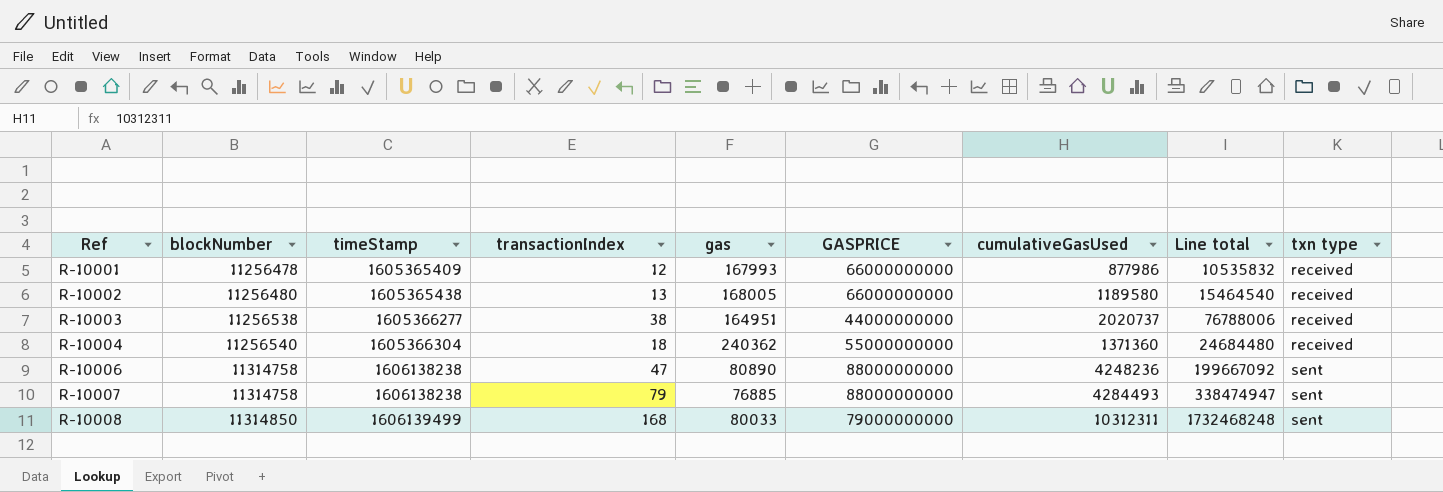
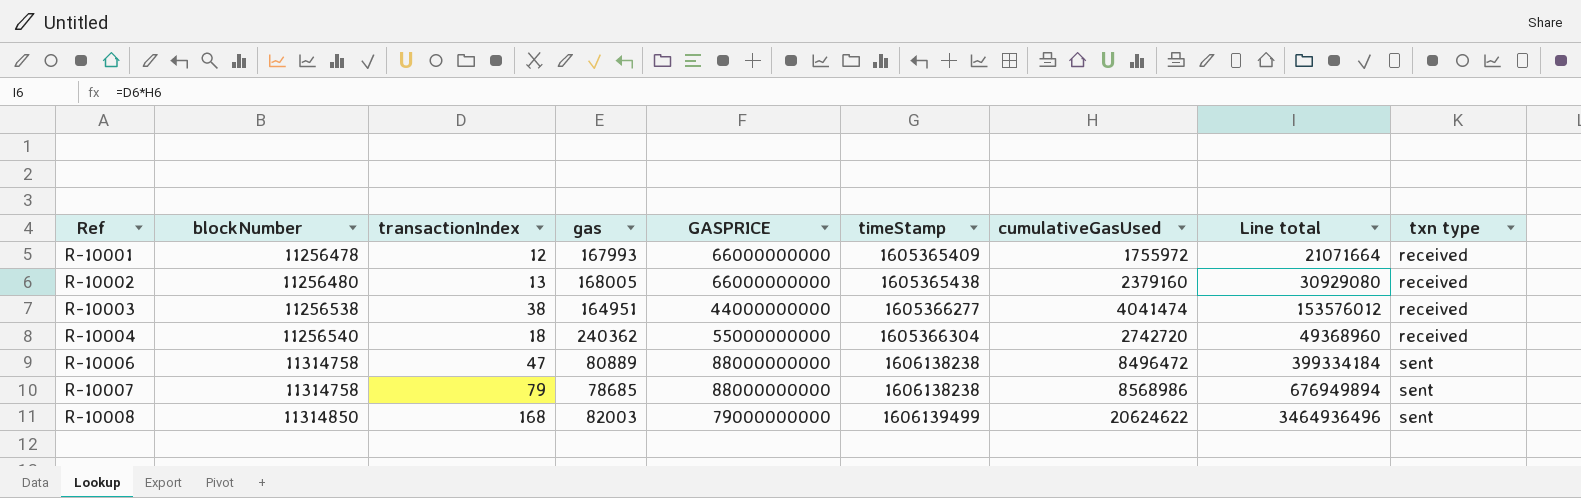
column timeStamp | position: 3 -> 6
R-10001 | cumulativeGasUsed: 877986 -> 1755972
R-10001 | Line total: 10535832 -> 21071664
R-10002 | cumulativeGasUsed: 1189580 -> 2379160
R-10002 | Line total: 15464540 -> 30929080
R-10003 | cumulativeGasUsed: 2020737 -> 4041474
R-10003 | Line total: 76788006 -> 153576012
R-10004 | cumulativeGasUsed: 1371360 -> 2742720
R-10004 | Line total: 24684480 -> 49368960
R-10006 | gas: 80890 -> 80889
R-10006 | cumulativeGasUsed: 4248236 -> 8496472
R-10006 | Line total: 199667092 -> 399334184
R-10007 | gas: 76885 -> 78685
R-10007 | cumulativeGasUsed: 4284493 -> 8568986
R-10007 | Line total: 338474947 -> 676949894
R-10008 | gas: 80033 -> 82003
R-10008 | cumulativeGasUsed: 10312311 -> 20624622
R-10008 | Line total: 1732468248 -> 3464936496

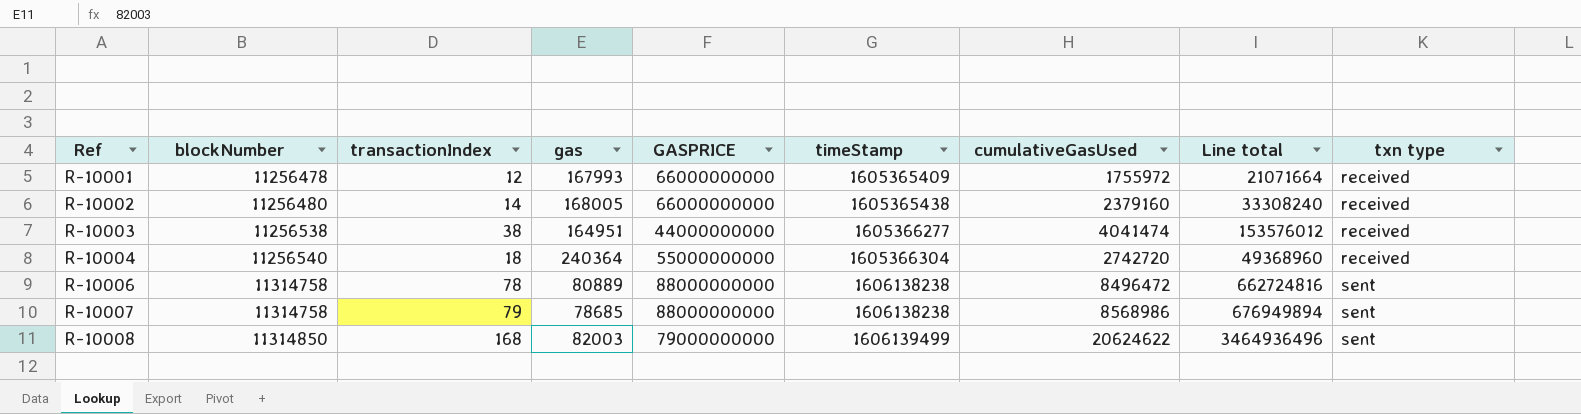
R-10002 | transactionIndex: 13 -> 14
R-10002 | Line total: 30929080 -> 33308240
R-10004 | gas: 240362 -> 240364
R-10006 | transactionIndex: 47 -> 78
R-10006 | Line total: 399334184 -> 662724816

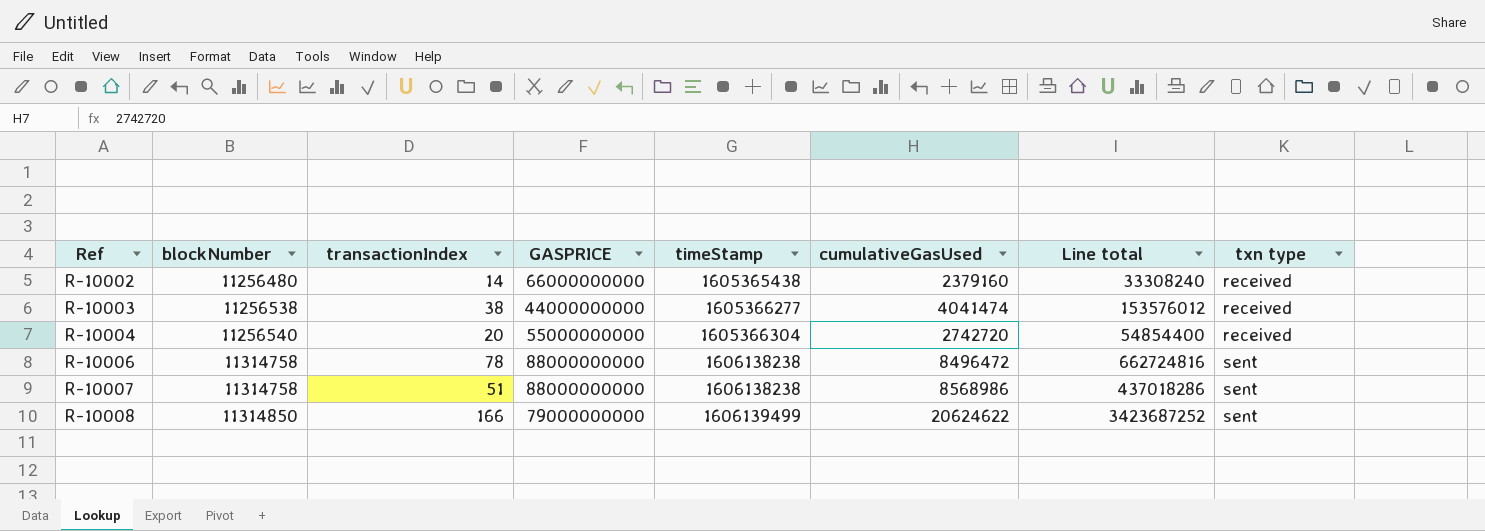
column gas | position: 4 -> none
row R-10001: 11256478 | 12 | 167993 | 66000000000 | 1605365409 | 1755972 | 21071664 | received -> none
R-10004 | transactionIndex: 18 -> 20
R-10004 | Line total: 49368960 -> 54854400
R-10007 | transactionIndex: 79 -> 51
R-10007 | Line total: 676949894 -> 437018286
R-10008 | transactionIndex: 168 -> 166
R-10008 | Line total: 3464936496 -> 3423687252

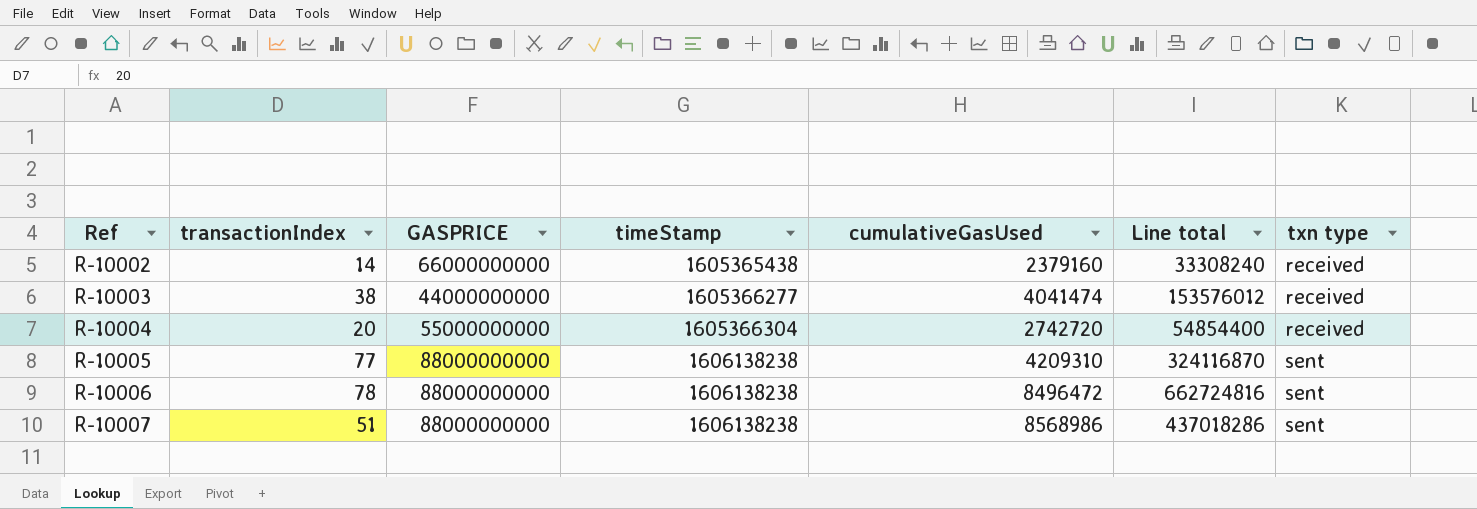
column blockNumber | position: 2 -> none
row R-10008: 11314850 | 166 | 79000000000 | 1606139499 | 20624622 | 3423687252 | sent -> none
row R-10005: none -> 77 | 88000000000 | 1606138238 | 4209310 | 324116870 | sent

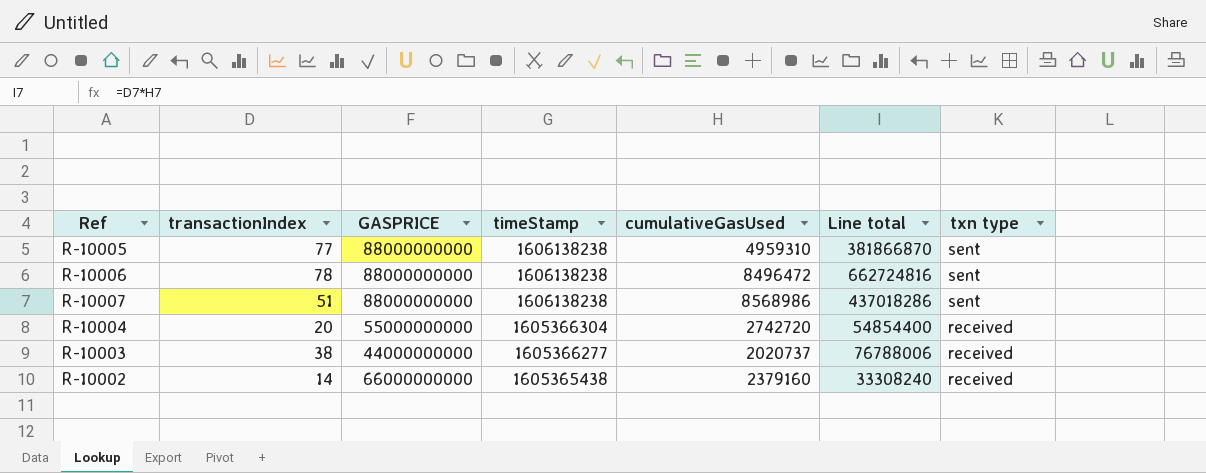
row order: Ref ascending -> timeStamp descending
R-10005 | cumulativeGasUsed: 4209310 -> 4959310
R-10005 | Line total: 324116870 -> 381866870
R-10003 | cumulativeGasUsed: 4041474 -> 2020737
R-10003 | Line total: 153576012 -> 76788006

